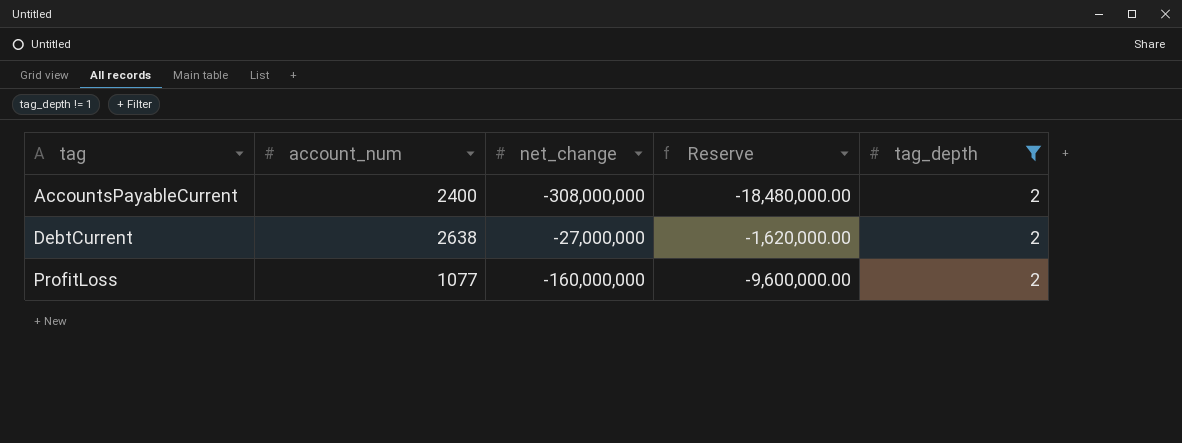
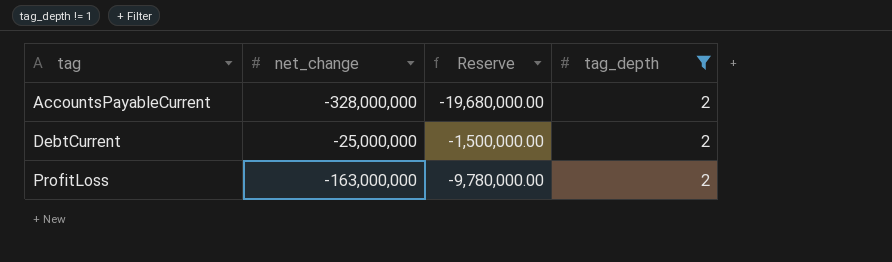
column account_num | position: 2 -> none
AccountsPayableCurrent | net_change: -308,000,000 -> -328,000,000
AccountsPayableCurrent | Reserve: -18,480,000.00 -> -19,680,000.00
DebtCurrent | net_change: -27,000,000 -> -25,000,000
DebtCurrent | Reserve: -1,620,000.00 -> -1,500,000.00
ProfitLoss | net_change: -160,000,000 -> -163,000,000
ProfitLoss | Reserve: -9,600,000.00 -> -9,780,000.00

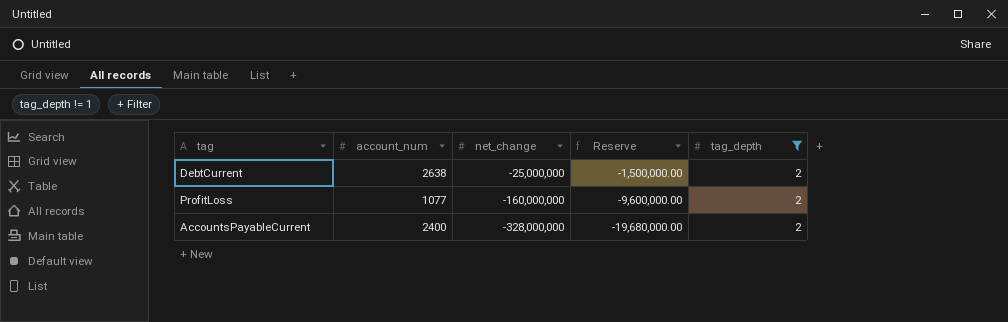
row order: tag ascending -> net_change descending
column account_num | position: none -> 2
ProfitLoss | net_change: -163,000,000 -> -160,000,000
ProfitLoss | Reserve: -9,780,000.00 -> -9,600,000.00

